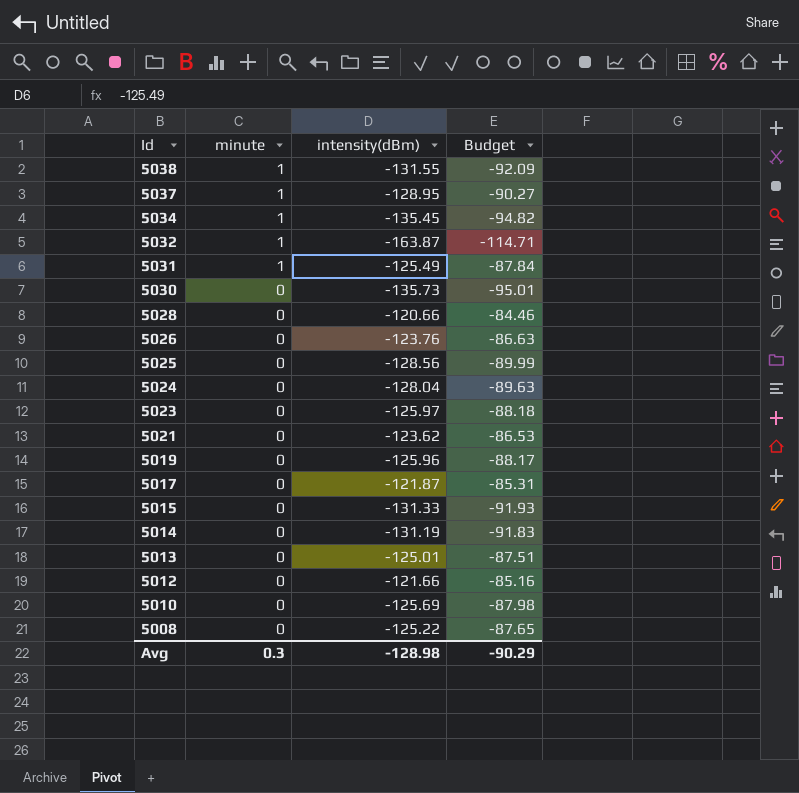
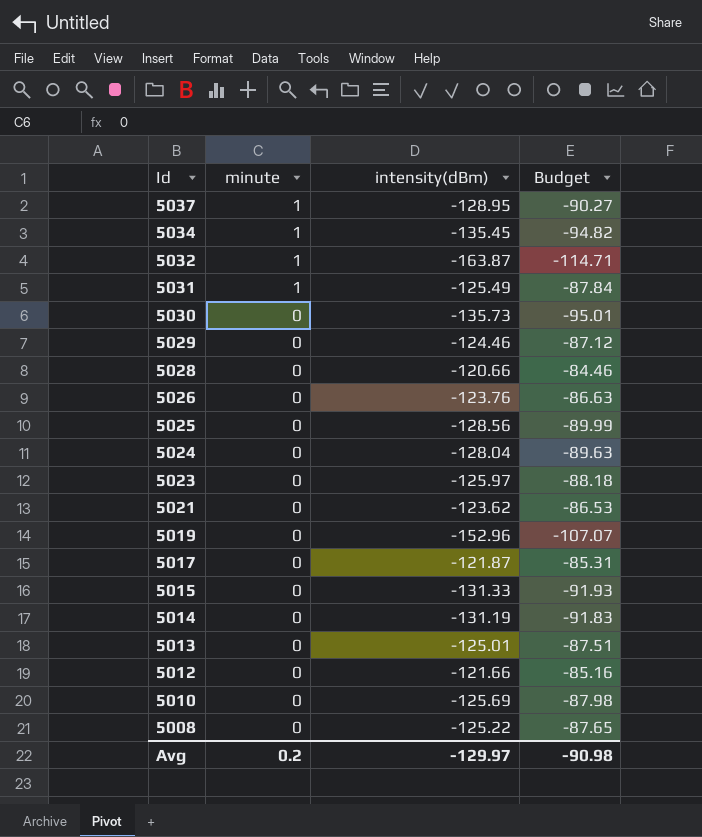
row 5038: 1 | -131.55 | -92.09 -> none
row 5029: none -> 0 | -124.46 | -87.12
5019 | intensity(dBm): -125.96 -> -152.96
5019 | Budget: -88.17 -> -107.07
Avg | minute: 0.3 -> 0.2
Avg | intensity(dBm): -128.98 -> -129.97
Avg | Budget: -90.29 -> -90.98

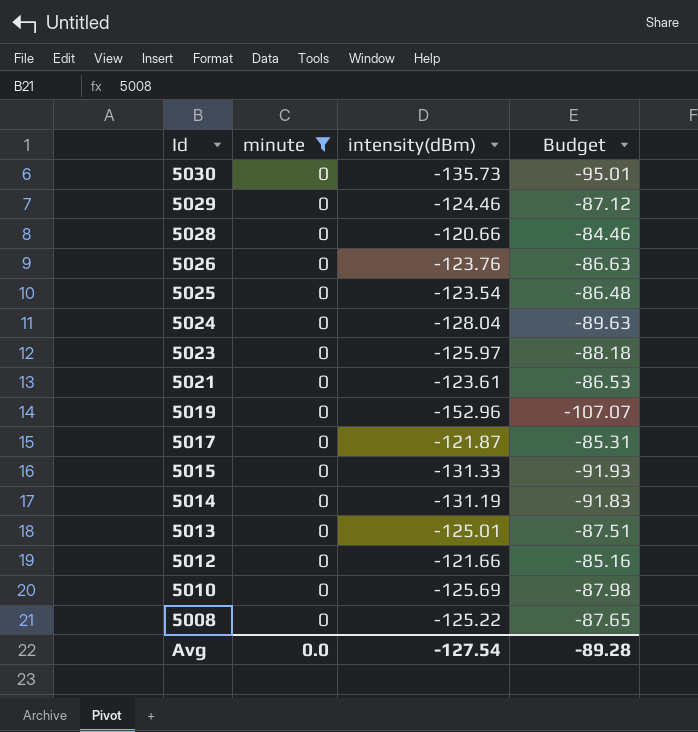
filter: none -> minute = 0
5025 | intensity(dBm): -128.56 -> -123.54
5025 | Budget: -89.99 -> -86.48
5021 | intensity(dBm): -123.62 -> -123.61
Avg | minute: 0.2 -> 0.0
Avg | intensity(dBm): -129.97 -> -127.54
Avg | Budget: -90.98 -> -89.28

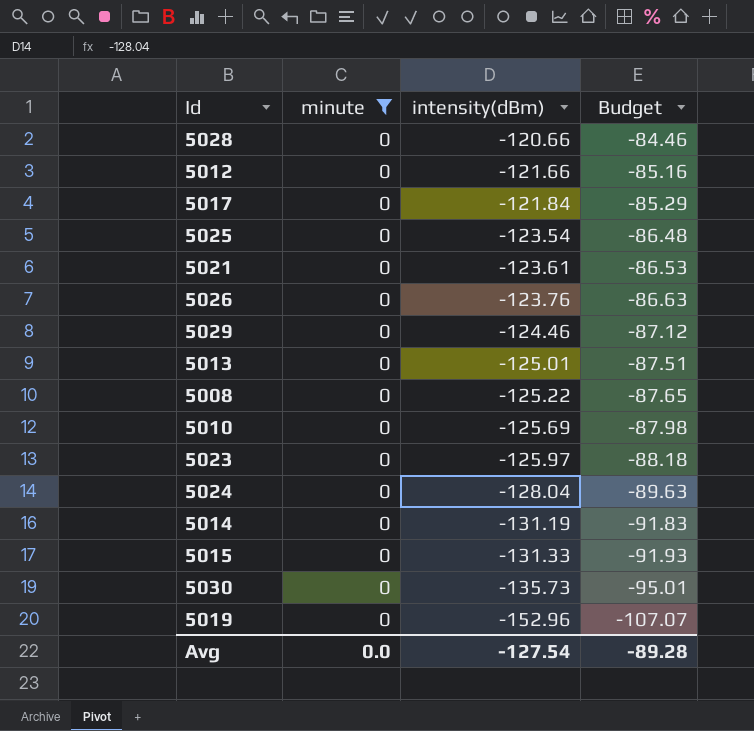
row order: Id descending -> intensity(dBm) descending
5017 | intensity(dBm): -121.87 -> -121.84
5017 | Budget: -85.31 -> -85.29

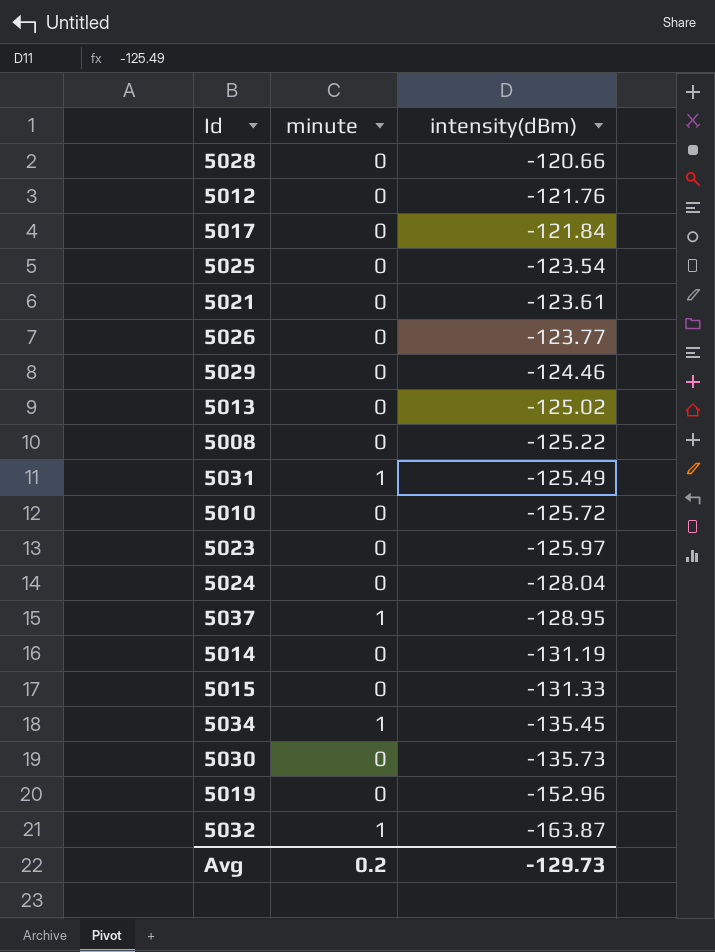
filter: minute = 0 -> none
column Budget | formula: [intensity(dBm)] * 0.7 -> none
5012 | intensity(dBm): -121.66 -> -121.76
5026 | intensity(dBm): -123.76 -> -123.77
5013 | intensity(dBm): -125.01 -> -125.02
5010 | intensity(dBm): -125.69 -> -125.72
Avg | minute: 0.0 -> 0.2
Avg | intensity(dBm): -127.54 -> -129.73

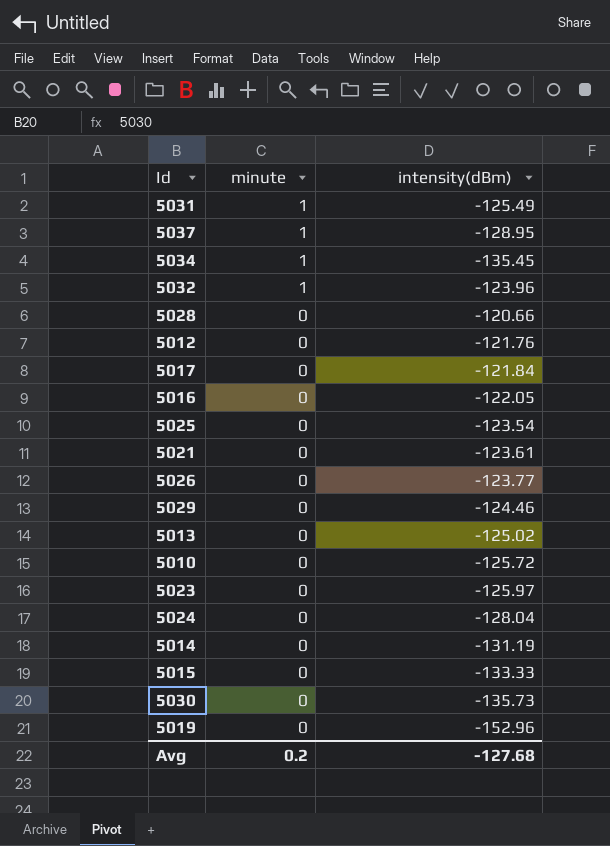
row order: intensity(dBm) descending -> minute descending
row 5008: 0 | -125.22 -> none
5032 | intensity(dBm): -163.87 -> -123.96
row 5016: none -> 0 | -122.05
5015 | intensity(dBm): -131.33 -> -133.33
Avg | intensity(dBm): -129.73 -> -127.68

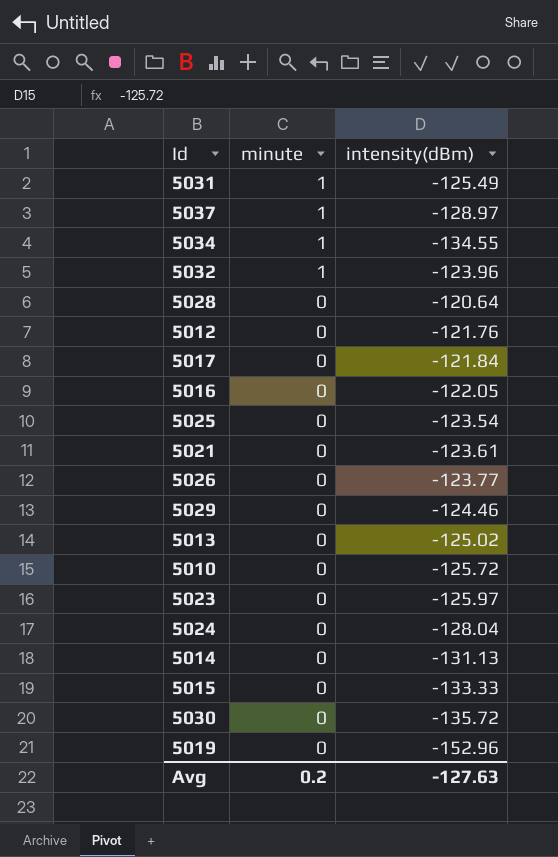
5037 | intensity(dBm): -128.95 -> -128.97
5034 | intensity(dBm): -135.45 -> -134.55
5028 | intensity(dBm): -120.66 -> -120.64
5014 | intensity(dBm): -131.19 -> -131.13
5030 | intensity(dBm): -135.73 -> -135.72
Avg | intensity(dBm): -127.68 -> -127.63

